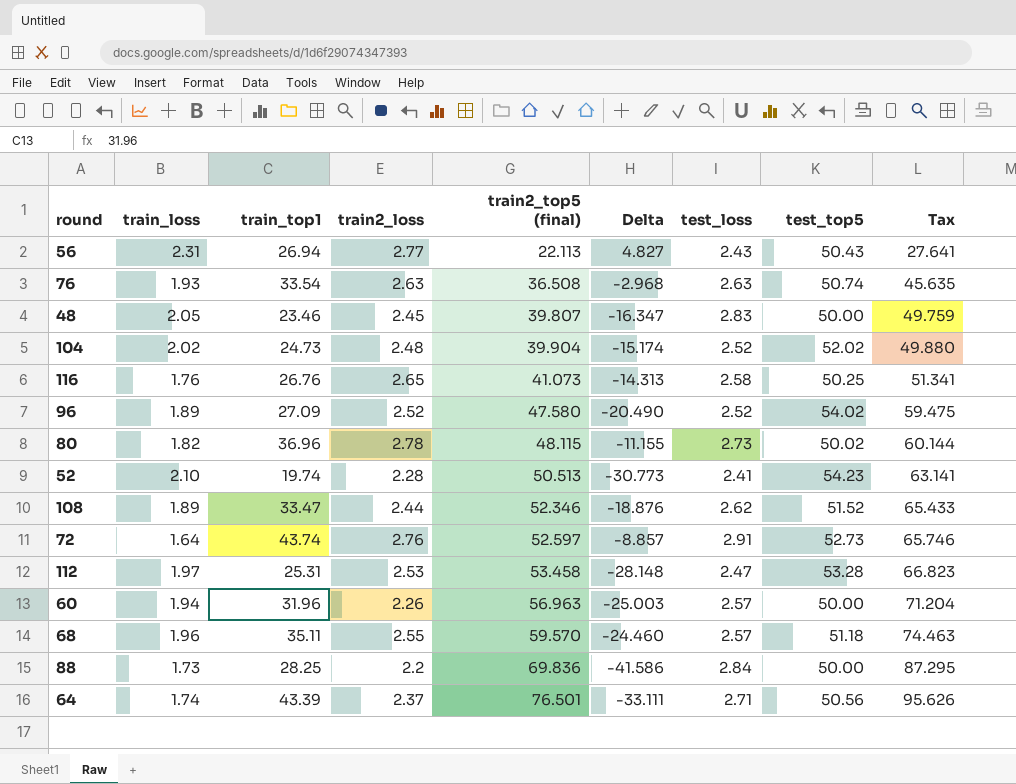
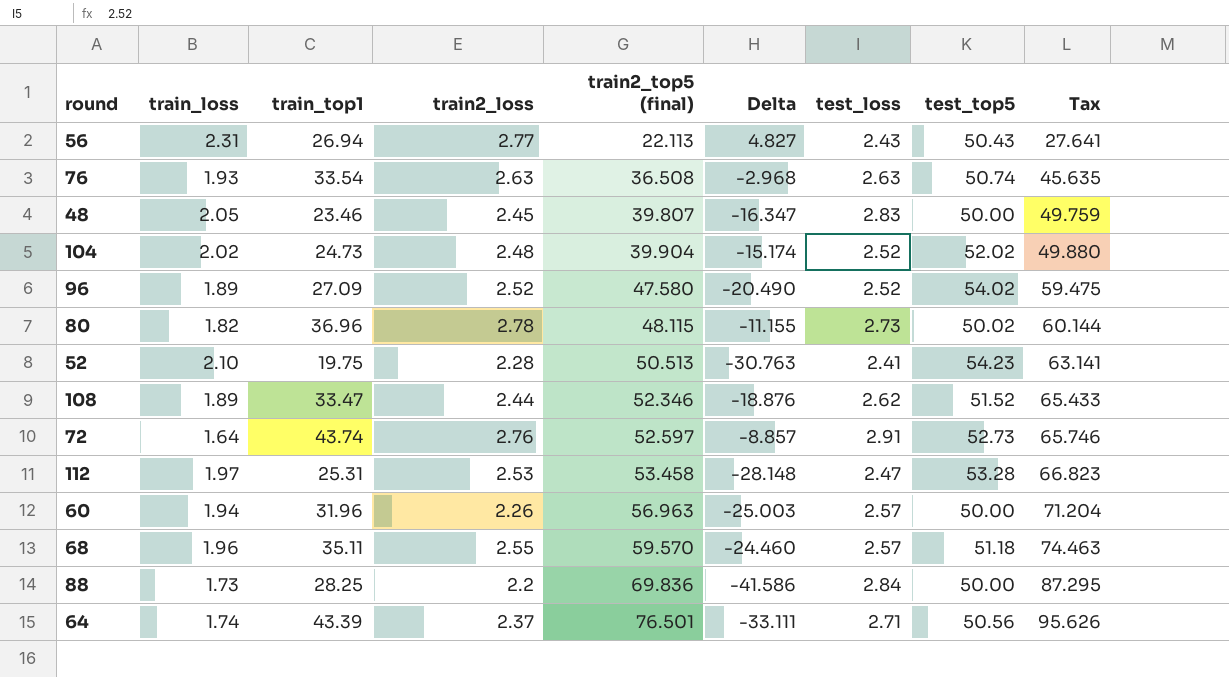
row 116: 1.76 | 26.76 | 2.65 | 41.073 | -14.313 | 2.58 | 50.25 | 51.341 -> none
52 | train_top1: 19.74 -> 19.75
52 | Delta: -30.773 -> -30.763

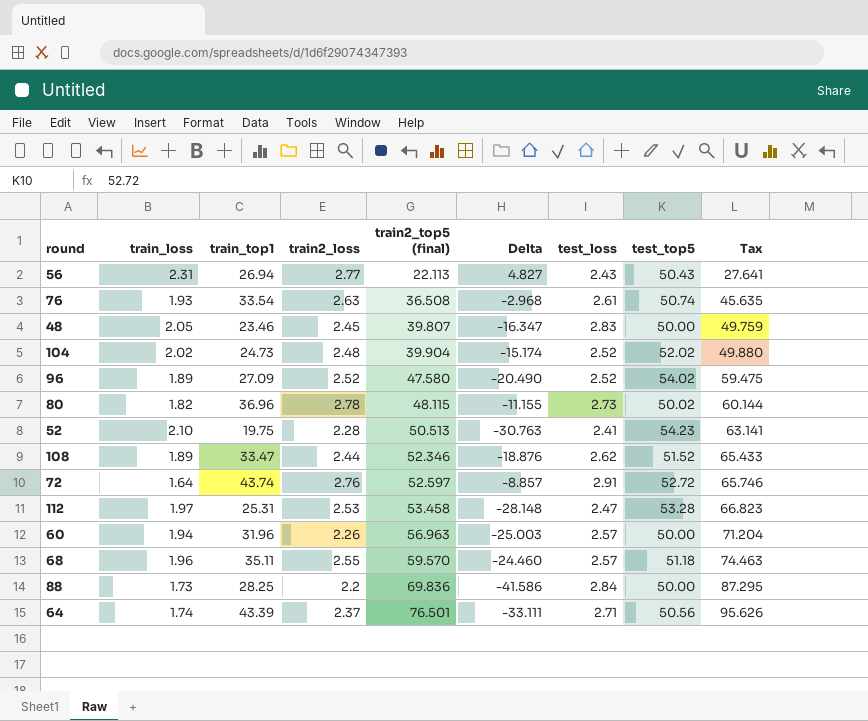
76 | test_loss: 2.63 -> 2.61
72 | test_top5: 52.73 -> 52.72

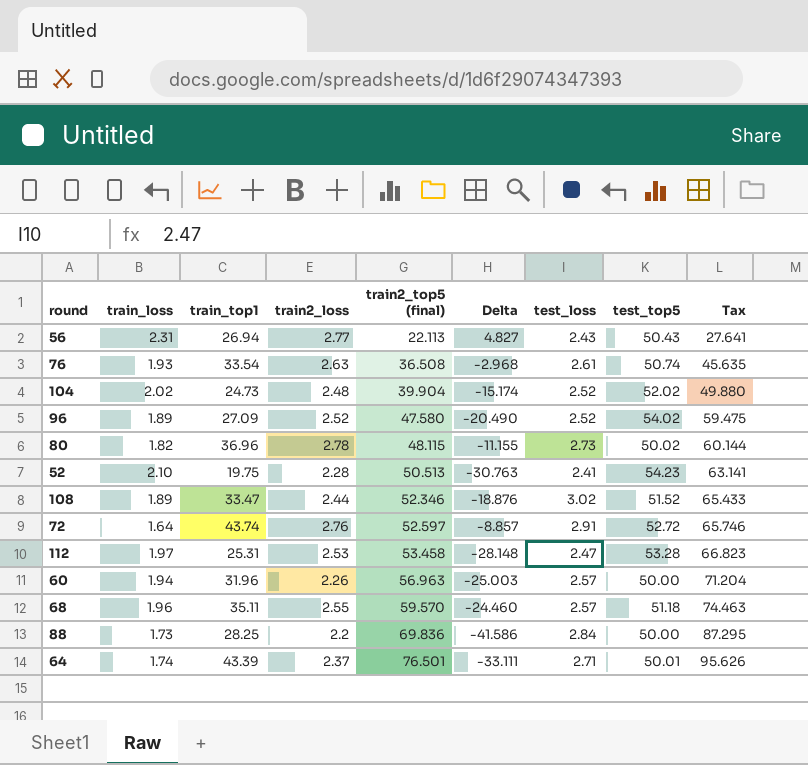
row 48: 2.05 | 23.46 | 2.45 | 39.807 | -16.347 | 2.83 | 50.00 | 49.759 -> none
108 | test_loss: 2.62 -> 3.02
64 | test_top5: 50.56 -> 50.01

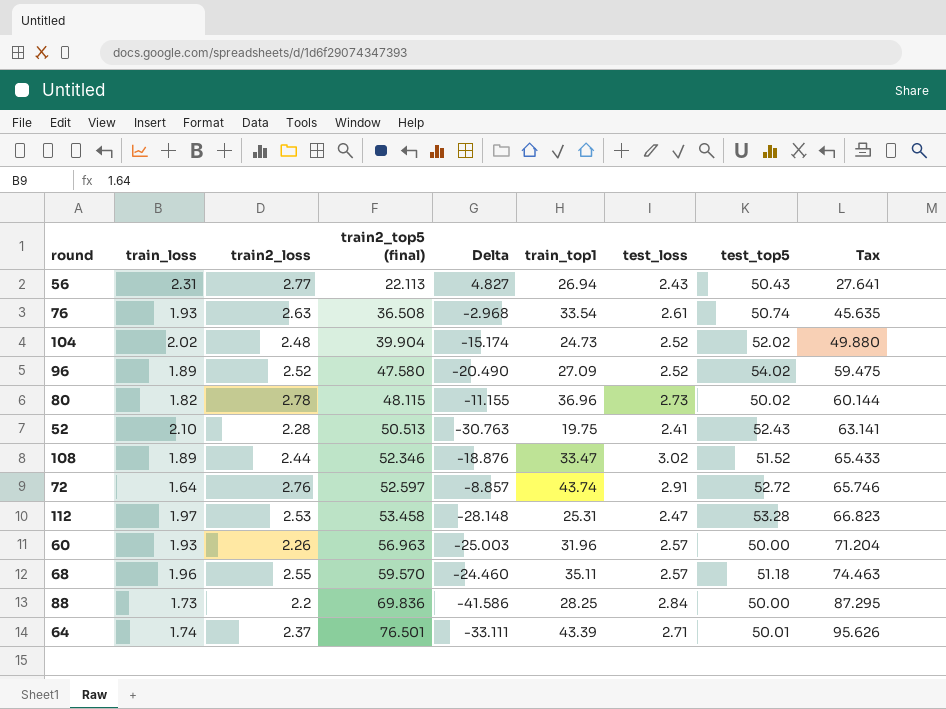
column train_top1 | position: 3 -> 6
52 | test_top5: 54.23 -> 52.43
60 | train_loss: 1.94 -> 1.93

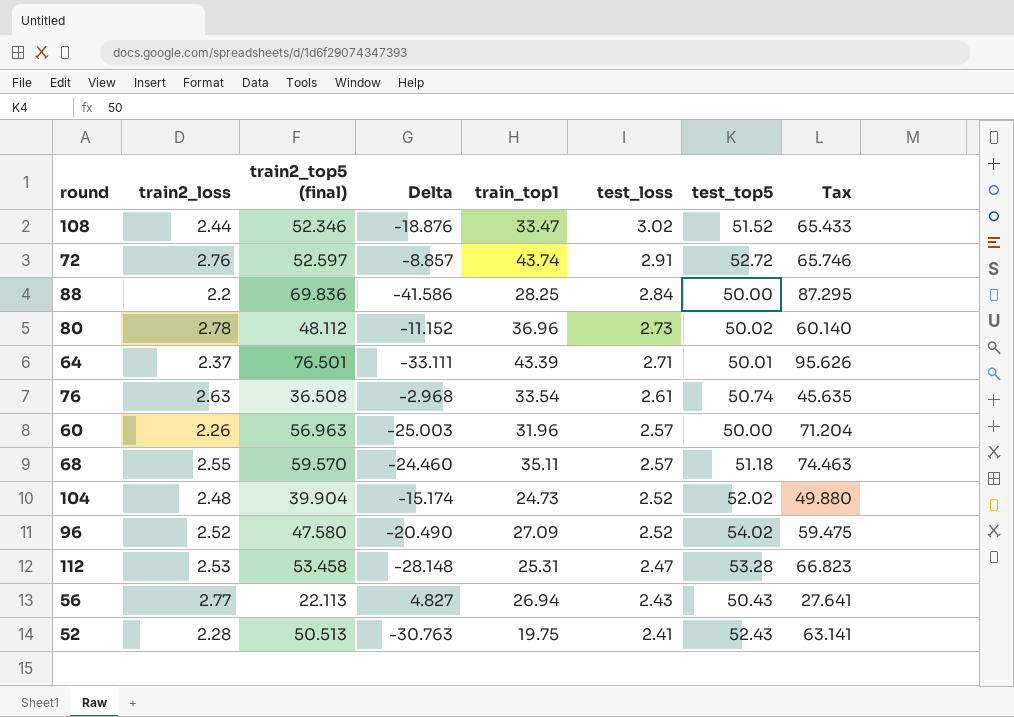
row order: train2_top5 (final) ascending -> test_loss descending
column train_loss | position: 2 -> none
80 | train2_top5 (final): 48.115 -> 48.112
80 | Delta: -11.155 -> -11.152
80 | Tax: 60.144 -> 60.140

